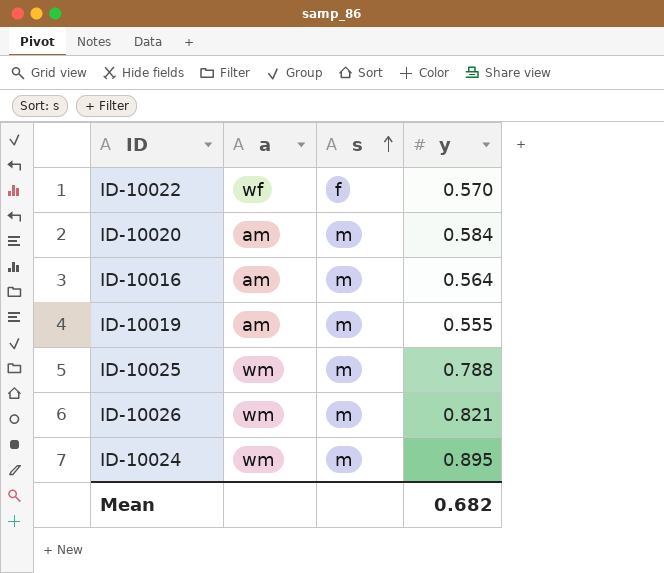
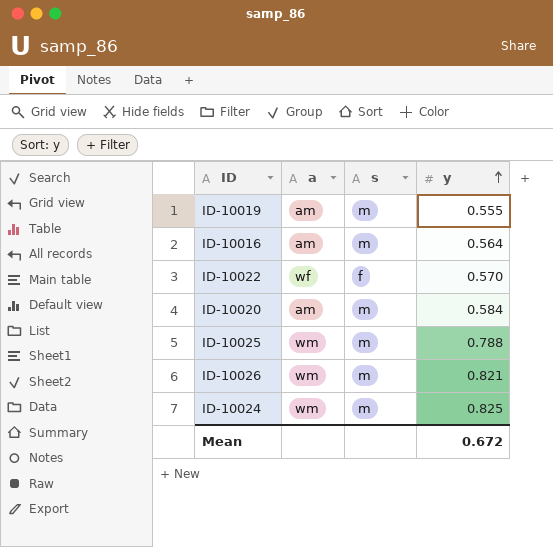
row order: s ascending -> y ascending
ID-10024 | y: 0.895 -> 0.825
Mean | y: 0.682 -> 0.672

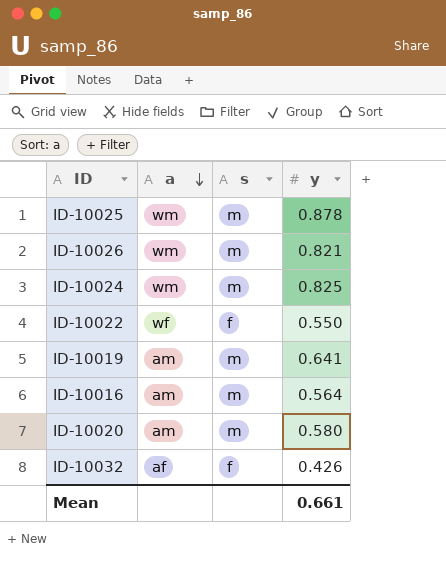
row order: y ascending -> a descending
ID-10025 | y: 0.788 -> 0.878
ID-10022 | y: 0.570 -> 0.550
ID-10019 | y: 0.555 -> 0.641
ID-10020 | y: 0.584 -> 0.580
row ID-10032: none -> af | f | 0.426
Mean | y: 0.672 -> 0.661

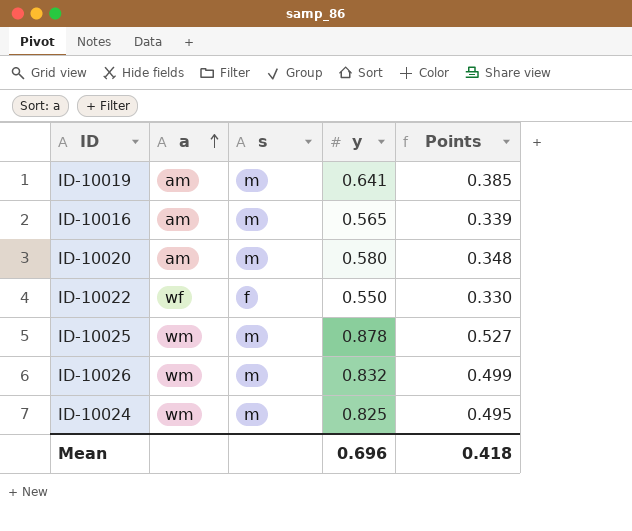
row order: a descending -> a ascending
column Points | formula: none -> [y] * 0.6
row ID-10032: af | f | 0.426 -> none
ID-10016 | y: 0.564 -> 0.565
ID-10026 | y: 0.821 -> 0.832
Mean | y: 0.661 -> 0.696

